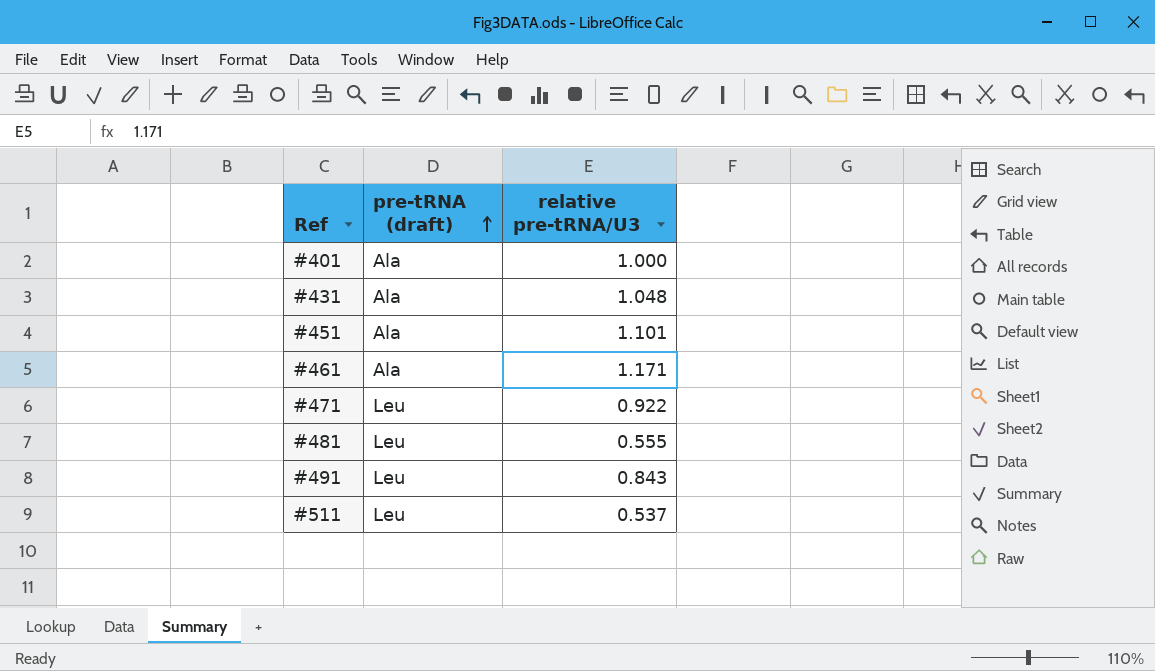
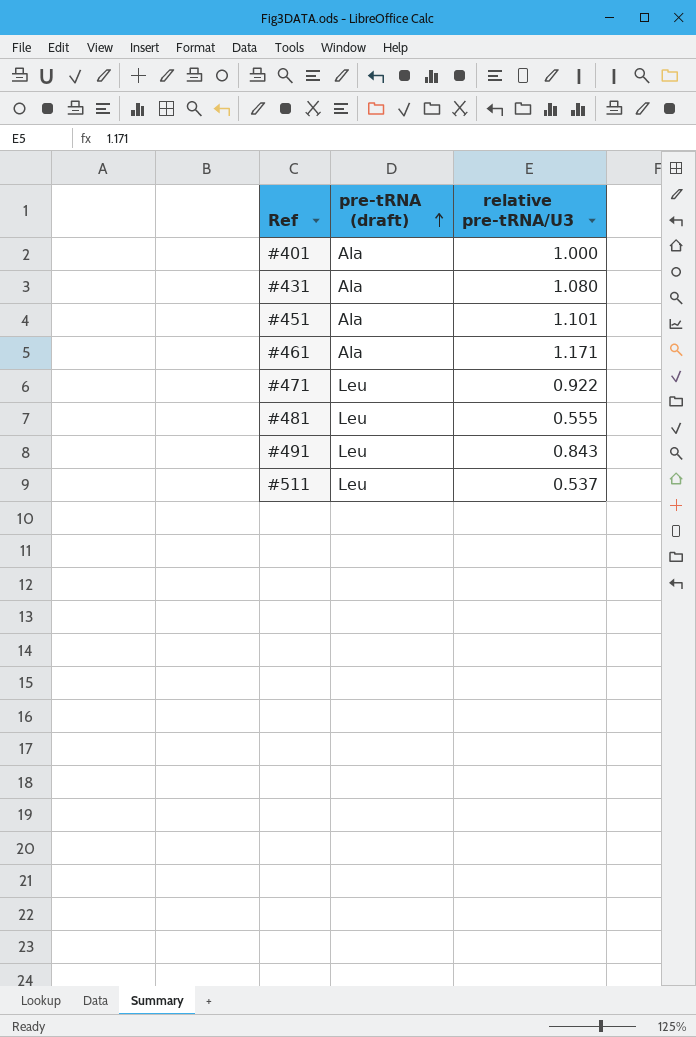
#431 | relative pre-tRNA/U3: 1.048 -> 1.080

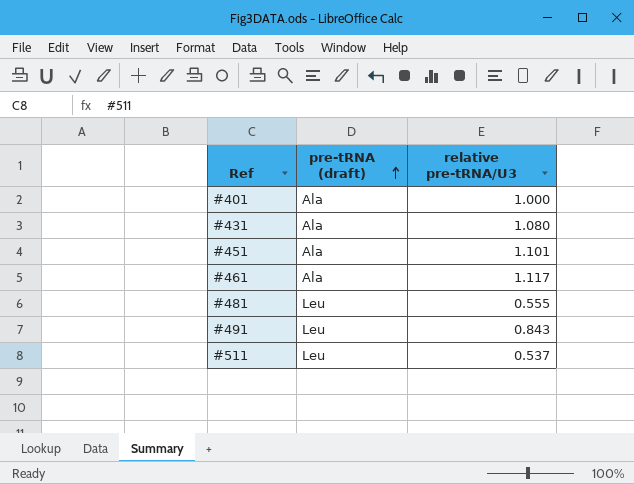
row #471: Leu | 0.922 -> none
#461 | relative pre-tRNA/U3: 1.171 -> 1.117

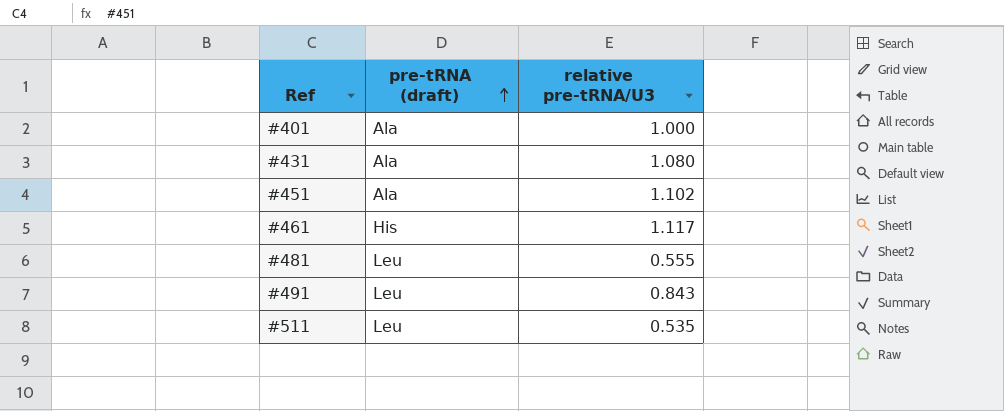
#451 | relative pre-tRNA/U3: 1.101 -> 1.102
#461 | pre-tRNA (draft): Ala -> His
#511 | relative pre-tRNA/U3: 0.537 -> 0.535

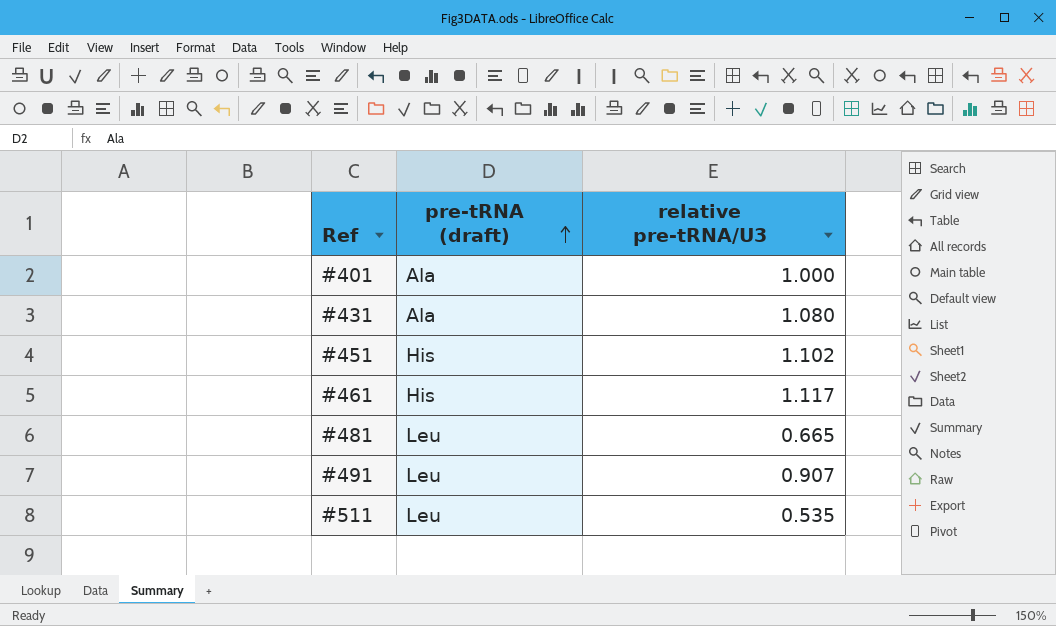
#451 | pre-tRNA (draft): Ala -> His
#481 | relative pre-tRNA/U3: 0.555 -> 0.665
#491 | relative pre-tRNA/U3: 0.843 -> 0.907

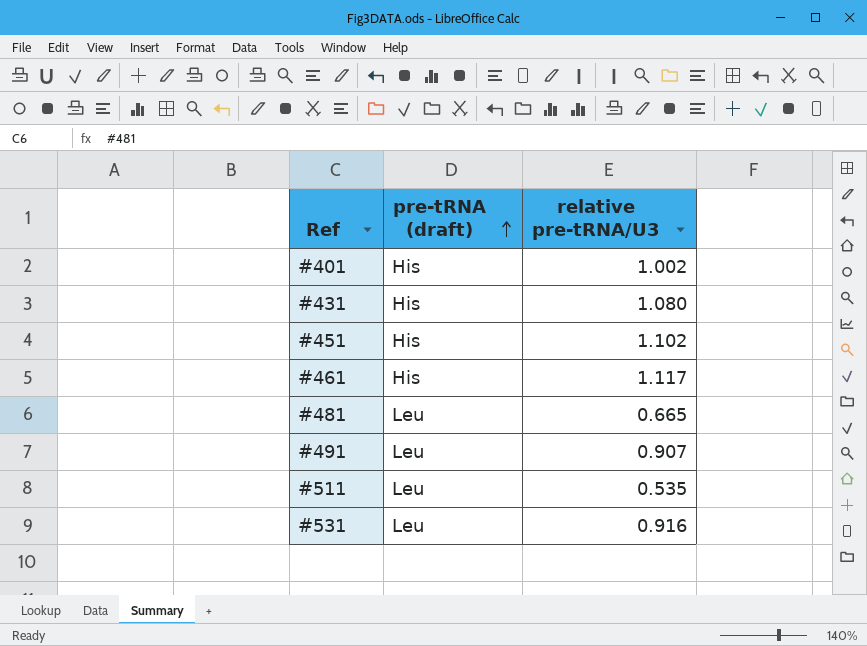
#401 | pre-tRNA (draft): Ala -> His
#401 | relative pre-tRNA/U3: 1.000 -> 1.002
#431 | pre-tRNA (draft): Ala -> His
row #531: none -> Leu | 0.916

